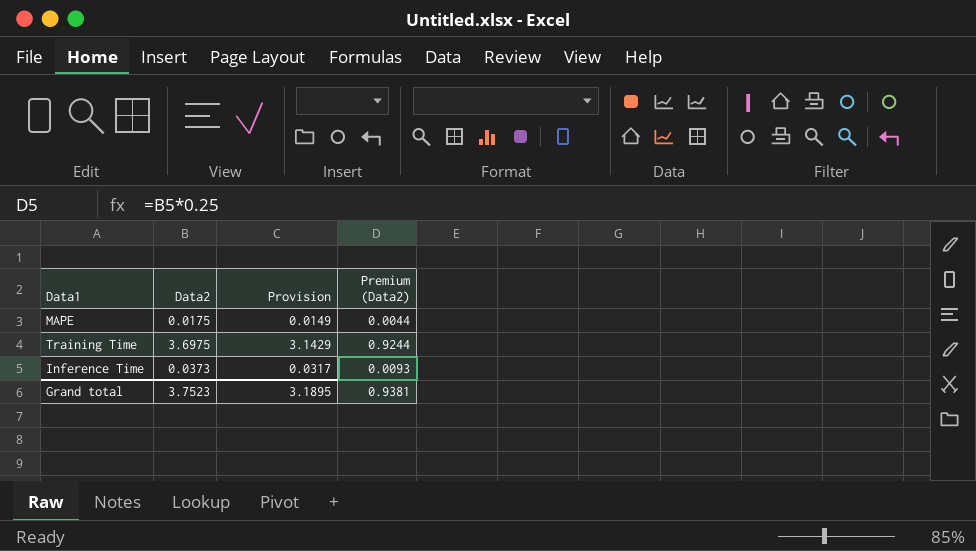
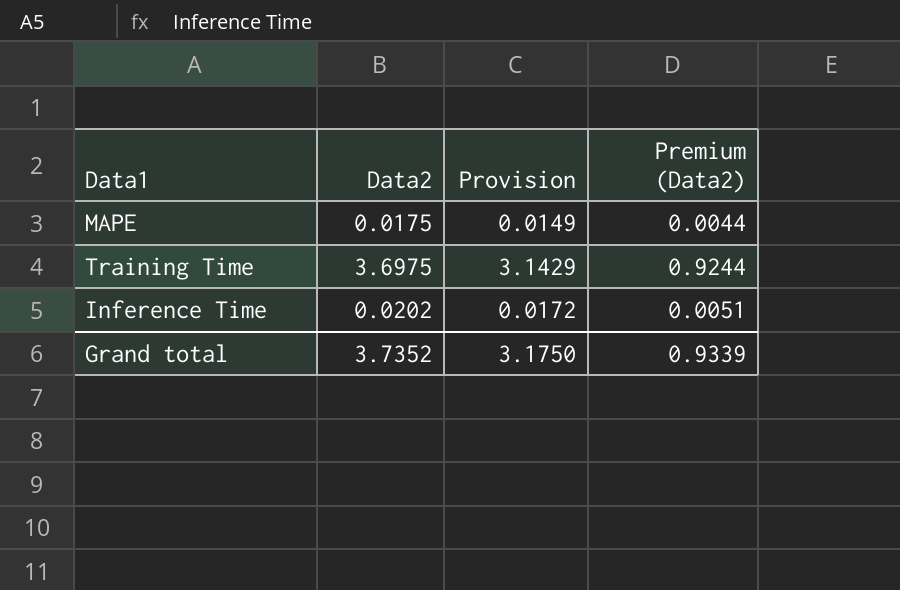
Inference Time | Data2: 0.0373 -> 0.0202
Inference Time | Provision: 0.0317 -> 0.0172
Inference Time | Premium (Data2): 0.0093 -> 0.0051
Grand total | Data2: 3.7523 -> 3.7352
Grand total | Provision: 3.1895 -> 3.1750
Grand total | Premium (Data2): 0.9381 -> 0.9339

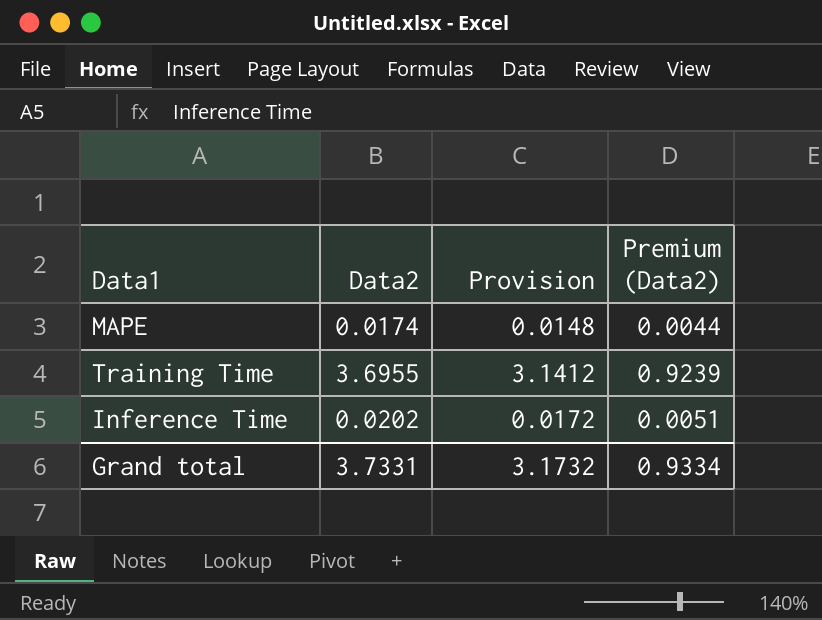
MAPE | Data2: 0.0175 -> 0.0174
MAPE | Provision: 0.0149 -> 0.0148
Training Time | Data2: 3.6975 -> 3.6955
Training Time | Provision: 3.1429 -> 3.1412
Training Time | Premium (Data2): 0.9244 -> 0.9239
Grand total | Data2: 3.7352 -> 3.7331
Grand total | Provision: 3.1750 -> 3.1732
Grand total | Premium (Data2): 0.9339 -> 0.9334

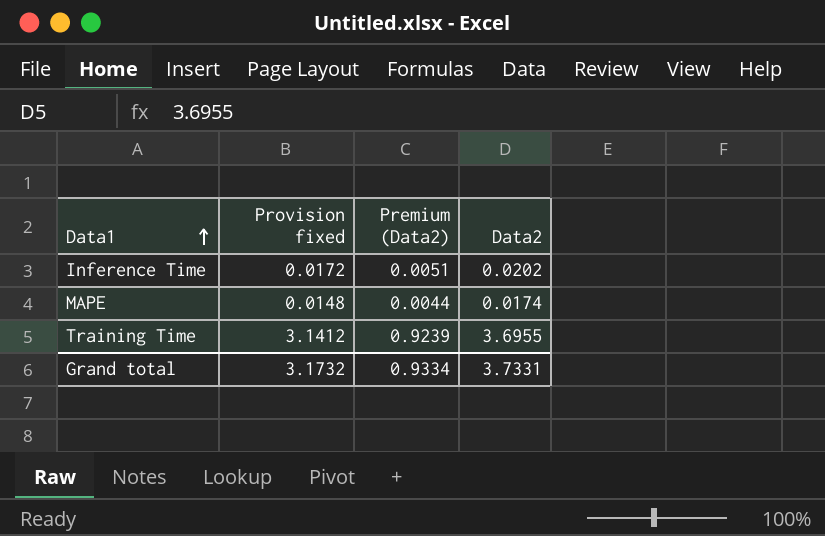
row order: none -> Data1 ascending
column name: Provision -> Provision fixed
column Data2 | position: 2 -> 4

